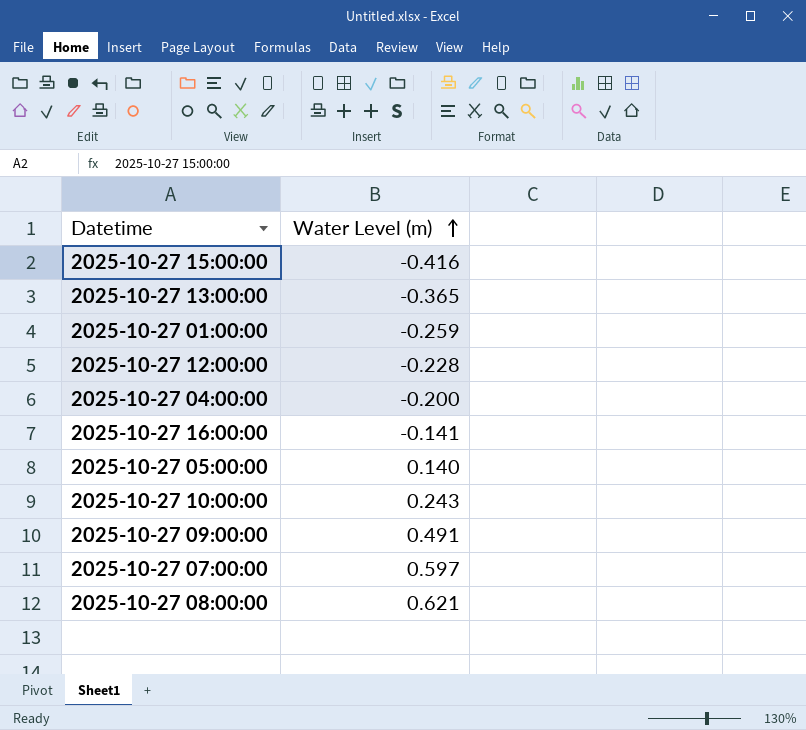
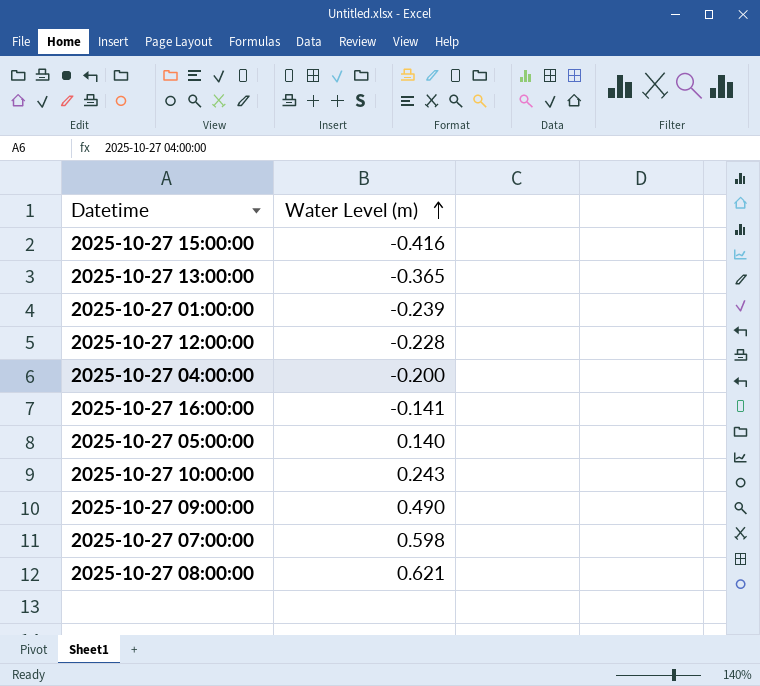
2025-10-27 01:00:00 | Water Level (m): -0.259 -> -0.239
2025-10-27 09:00:00 | Water Level (m): 0.491 -> 0.490
2025-10-27 07:00:00 | Water Level (m): 0.597 -> 0.598

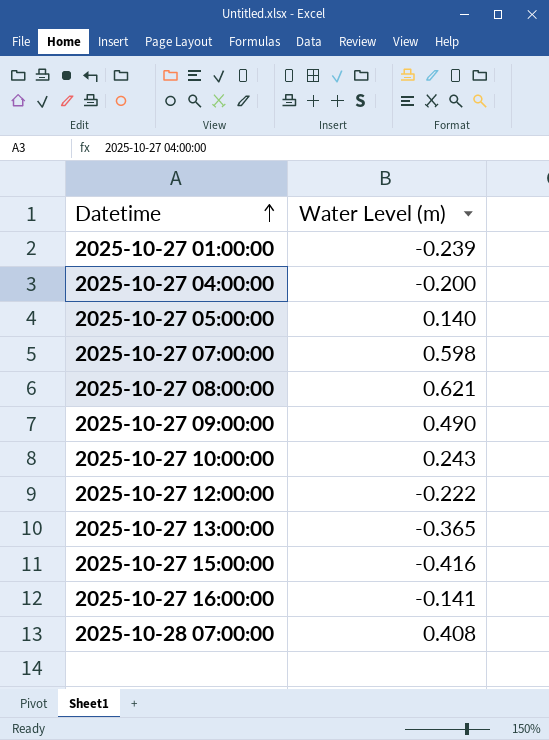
row order: Water Level (m) ascending -> Datetime ascending
2025-10-27 12:00:00 | Water Level (m): -0.228 -> -0.222
row 2025-10-28 07:00:00: none -> 0.408

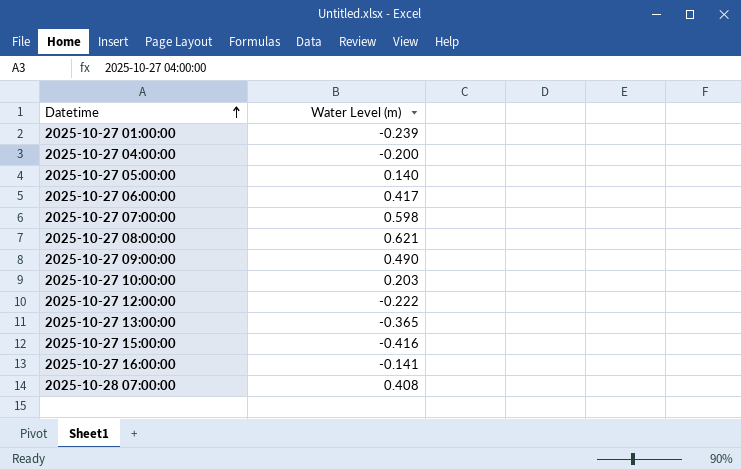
row 2025-10-27 06:00:00: none -> 0.417
2025-10-27 10:00:00 | Water Level (m): 0.243 -> 0.203

